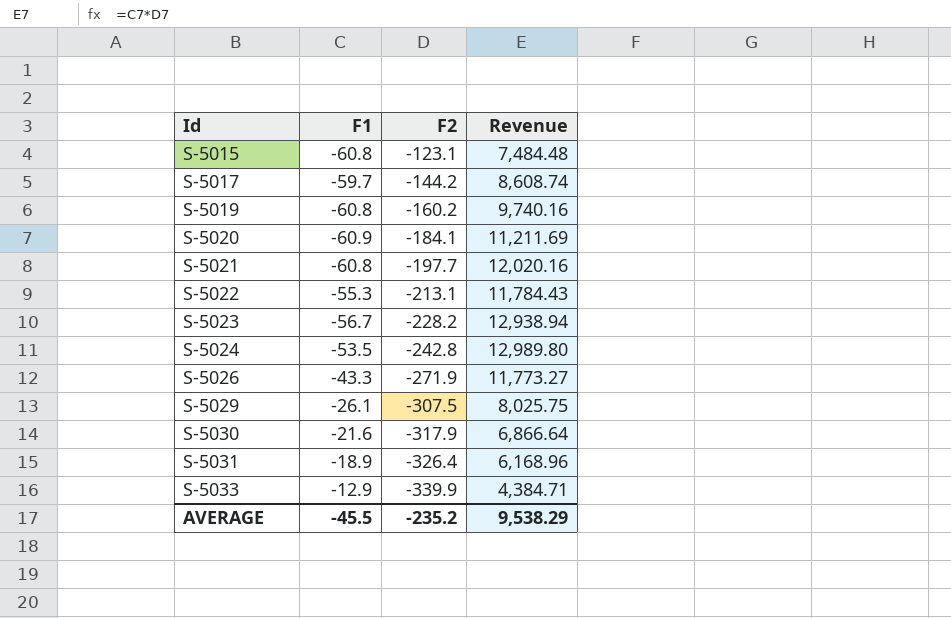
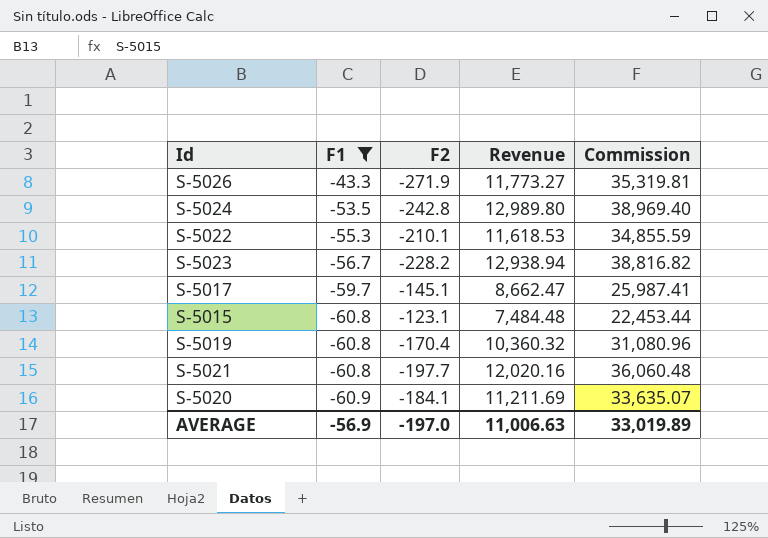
filter: none -> F1 <= -43.3
row order: Id ascending -> F1 descending
column Commission | formula: none -> [Revenue] * 3
S-5022 | F2: -213.1 -> -210.1
S-5022 | Revenue: 11,784.43 -> 11,618.53
S-5017 | F2: -144.2 -> -145.1
S-5017 | Revenue: 8,608.74 -> 8,662.47
S-5019 | F2: -160.2 -> -170.4
S-5019 | Revenue: 9,740.16 -> 10,360.32
AVERAGE | F1: -45.5 -> -56.9
AVERAGE | F2: -235.2 -> -197.0
AVERAGE | Revenue: 9,538.29 -> 11,006.63

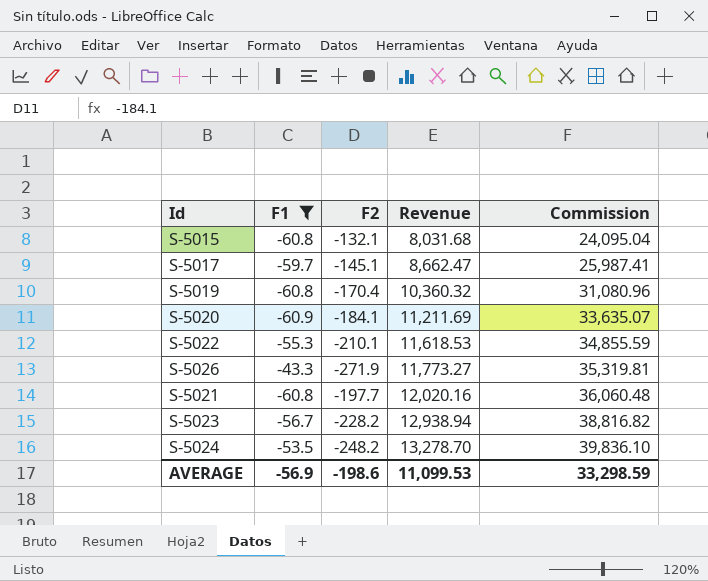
row order: F1 descending -> Revenue ascending
S-5015 | F2: -123.1 -> -132.1
S-5015 | Revenue: 7,484.48 -> 8,031.68
S-5015 | Commission: 22,453.44 -> 24,095.04
S-5024 | F2: -242.8 -> -248.2
S-5024 | Revenue: 12,989.80 -> 13,278.70
S-5024 | Commission: 38,969.40 -> 39,836.10
AVERAGE | F2: -197.0 -> -198.6
AVERAGE | Revenue: 11,006.63 -> 11,099.53
AVERAGE | Commission: 33,019.89 -> 33,298.59

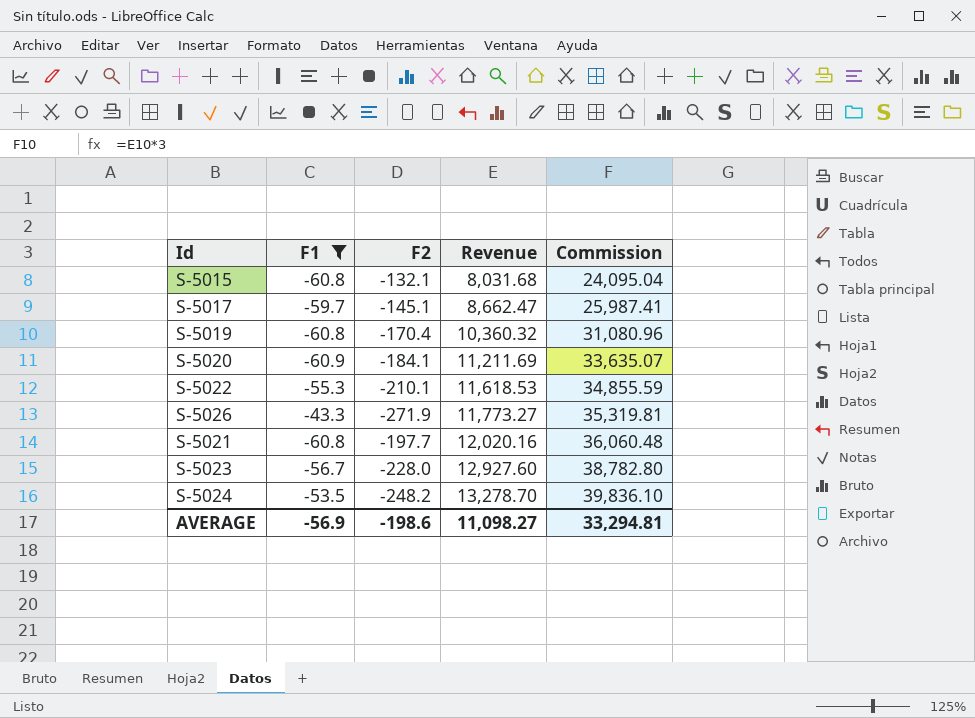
S-5023 | F2: -228.2 -> -228.0
S-5023 | Revenue: 12,938.94 -> 12,927.60
S-5023 | Commission: 38,816.82 -> 38,782.80
AVERAGE | Revenue: 11,099.53 -> 11,098.27
AVERAGE | Commission: 33,298.59 -> 33,294.81

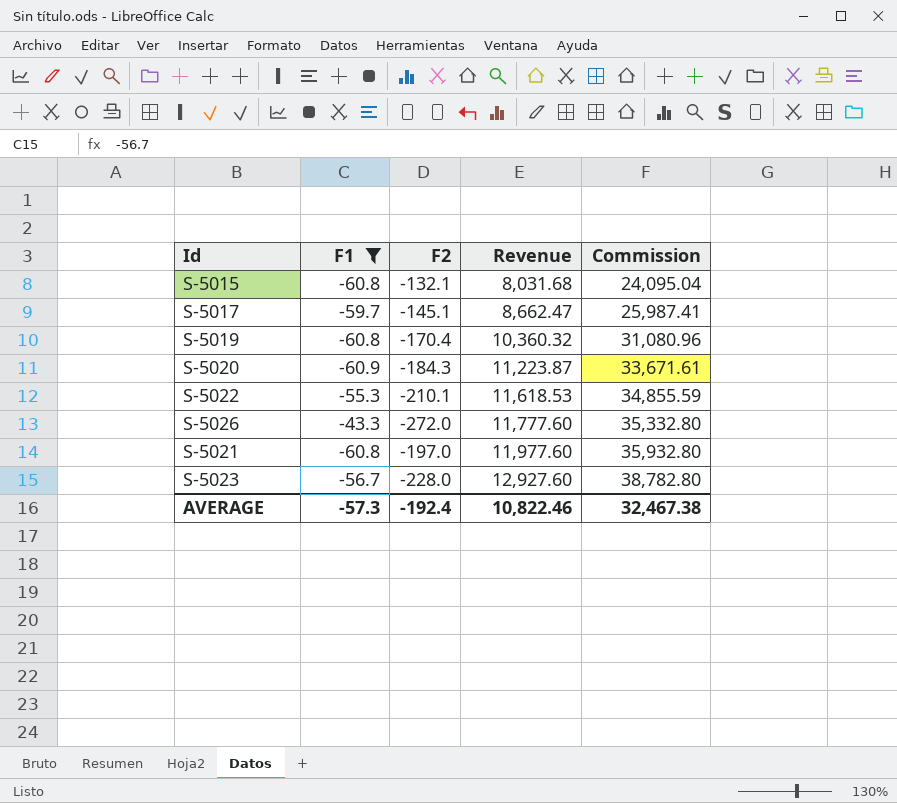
row S-5024: -53.5 | -248.2 | 13,278.70 | 39,836.10 -> none
S-5020 | F2: -184.1 -> -184.3
S-5020 | Revenue: 11,211.69 -> 11,223.87
S-5020 | Commission: 33,635.07 -> 33,671.61
S-5026 | F2: -271.9 -> -272.0
S-5026 | Revenue: 11,773.27 -> 11,777.60
S-5026 | Commission: 35,319.81 -> 35,332.80
S-5021 | F2: -197.7 -> -197.0
S-5021 | Revenue: 12,020.16 -> 11,977.60
S-5021 | Commission: 36,060.48 -> 35,932.80
AVERAGE | F1: -56.9 -> -57.3
AVERAGE | F2: -198.6 -> -192.4
AVERAGE | Revenue: 11,098.27 -> 10,822.46
AVERAGE | Commission: 33,294.81 -> 32,467.38

